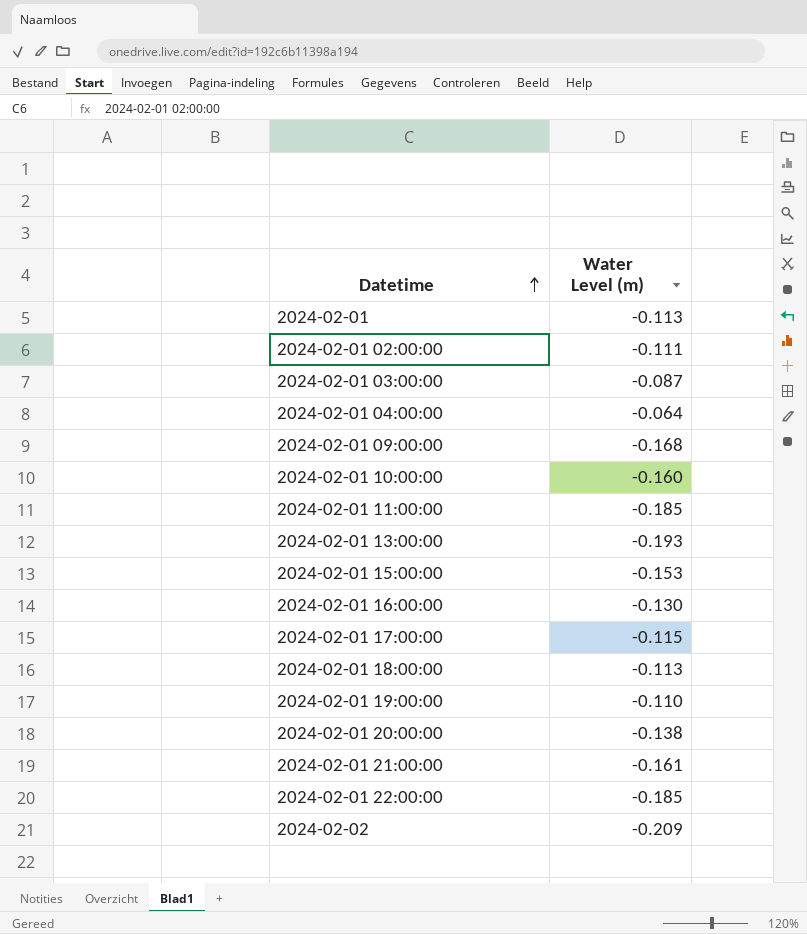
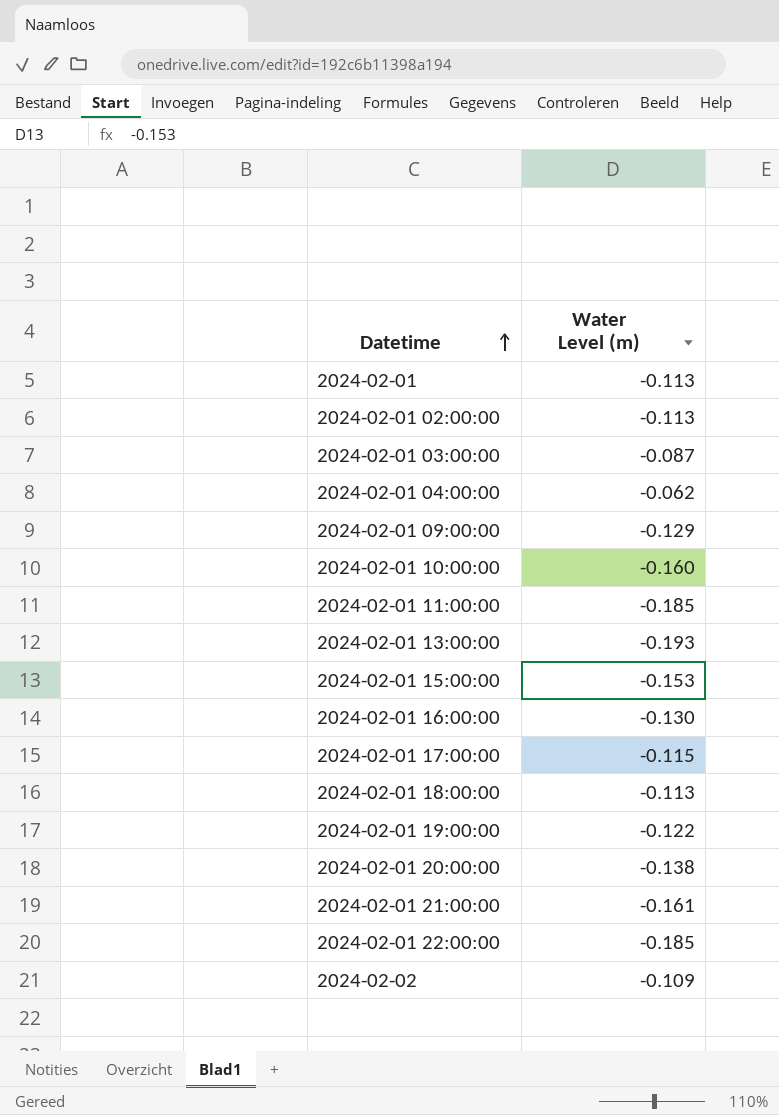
2024-02-01 02:00:00 | Water Level (m): -0.111 -> -0.113
2024-02-01 04:00:00 | Water Level (m): -0.064 -> -0.062
2024-02-01 09:00:00 | Water Level (m): -0.168 -> -0.129
2024-02-01 19:00:00 | Water Level (m): -0.110 -> -0.122
2024-02-02 | Water Level (m): -0.209 -> -0.109

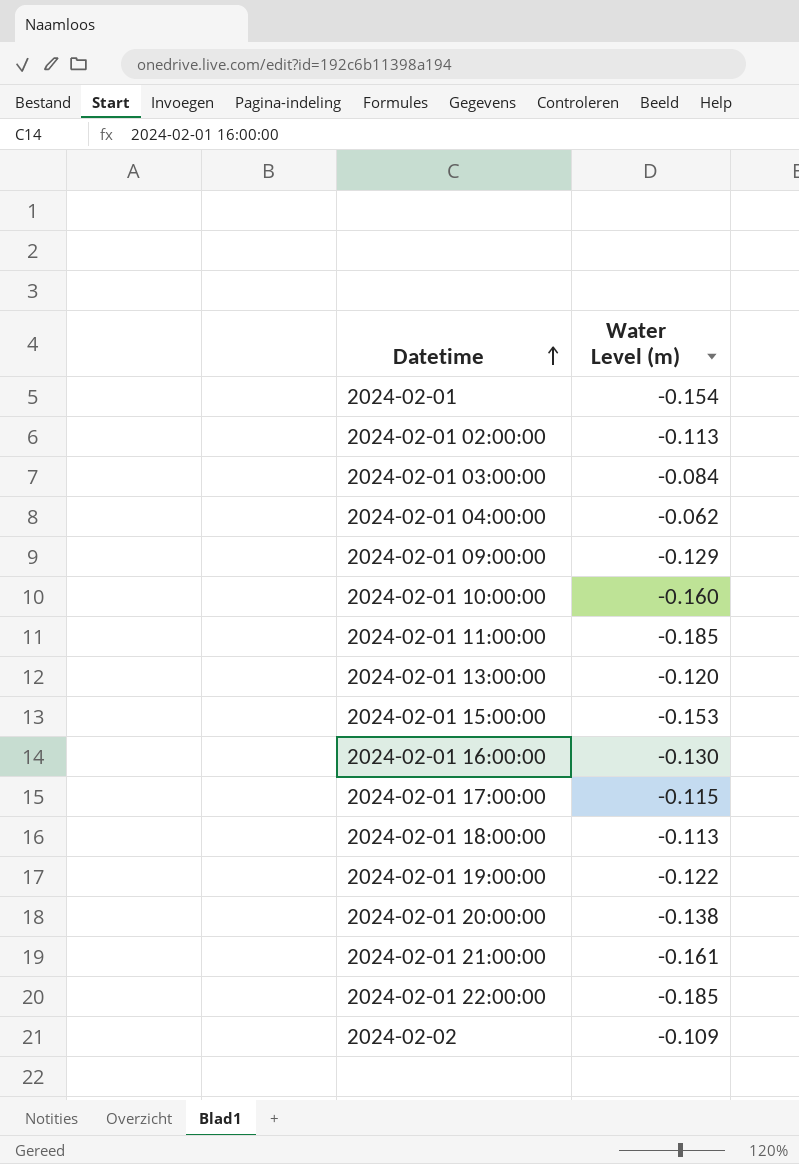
2024-02-01 | Water Level (m): -0.113 -> -0.154
2024-02-01 03:00:00 | Water Level (m): -0.087 -> -0.084
2024-02-01 13:00:00 | Water Level (m): -0.193 -> -0.120

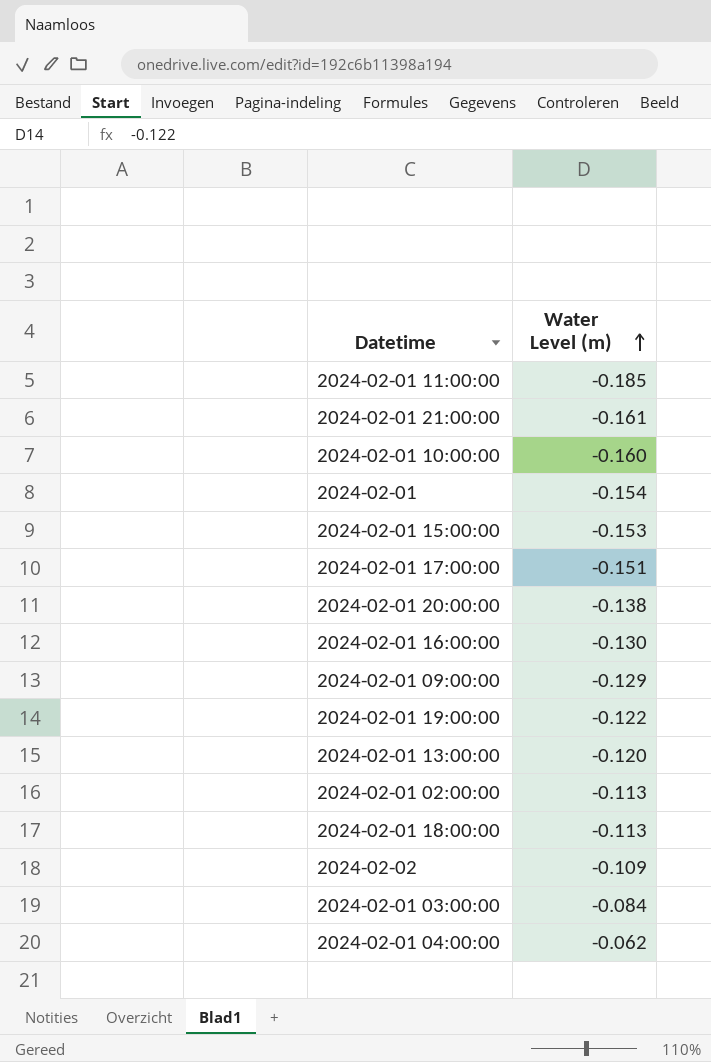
row order: Datetime ascending -> Water Level (m) ascending
row 2024-02-01 22:00:00: -0.185 -> none
2024-02-01 17:00:00 | Water Level (m): -0.115 -> -0.151

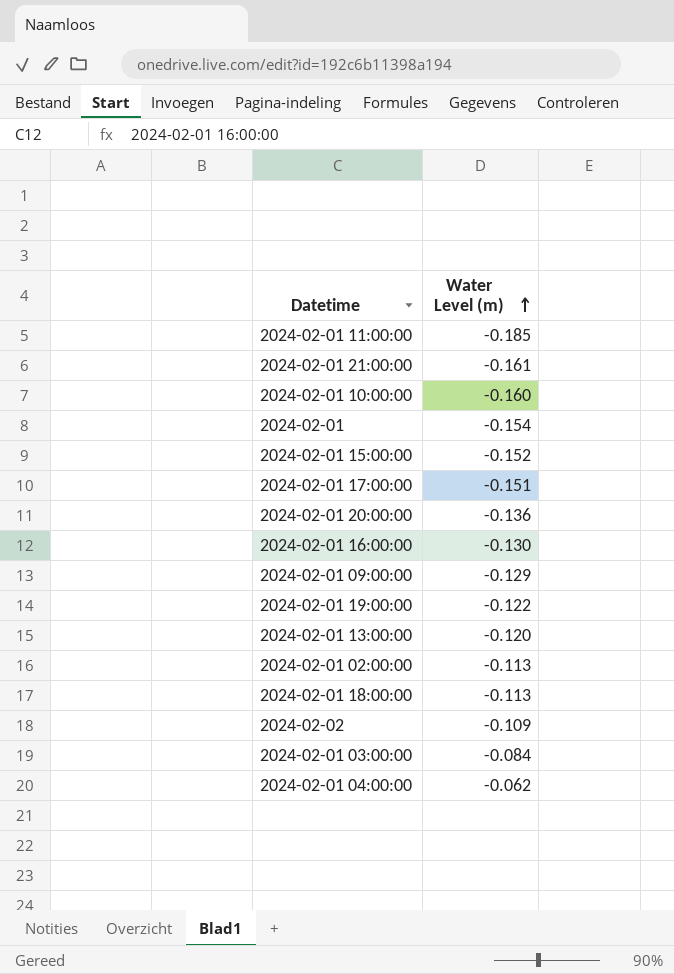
2024-02-01 15:00:00 | Water Level (m): -0.153 -> -0.152
2024-02-01 20:00:00 | Water Level (m): -0.138 -> -0.136

